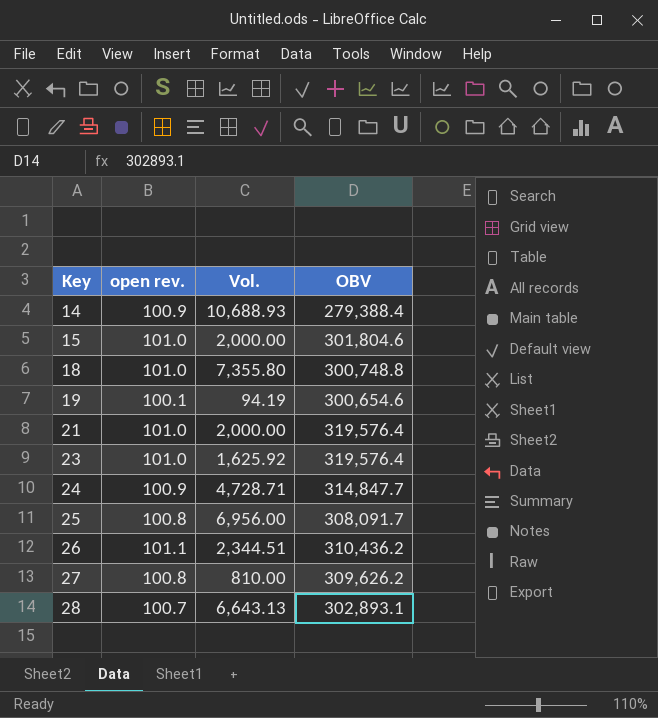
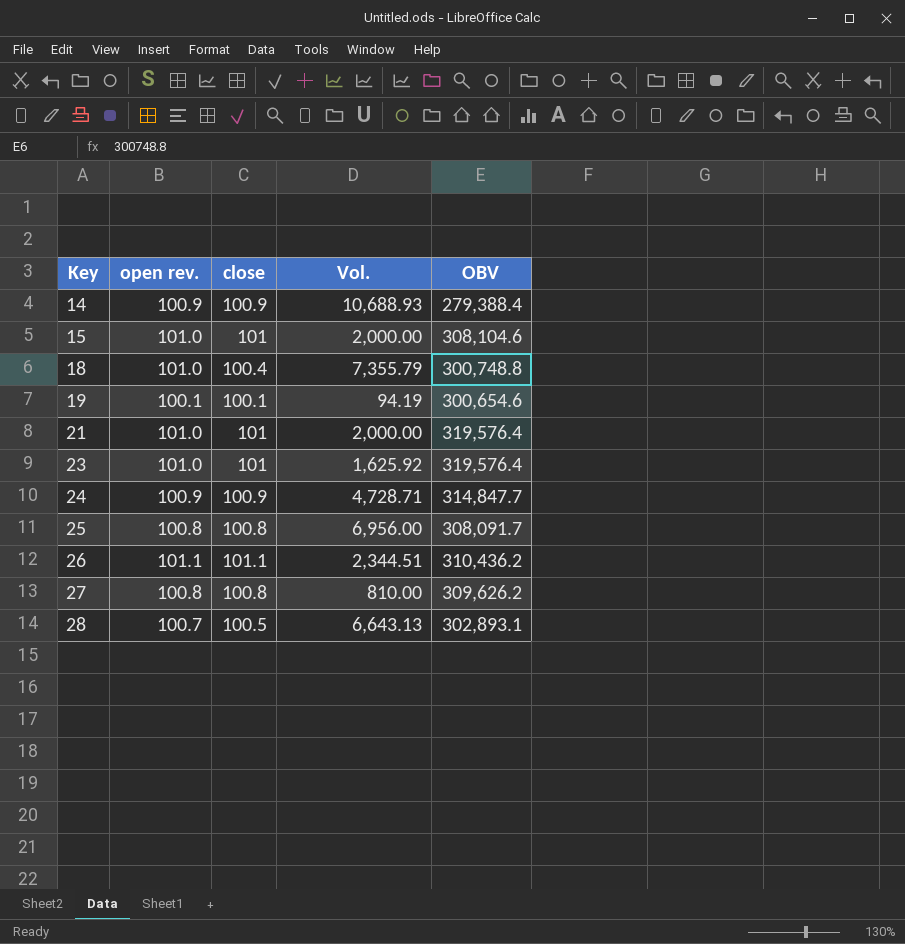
column close | position: none -> 3
15 | OBV: 301,804.6 -> 308,104.6
18 | Vol.: 7,355.80 -> 7,355.79

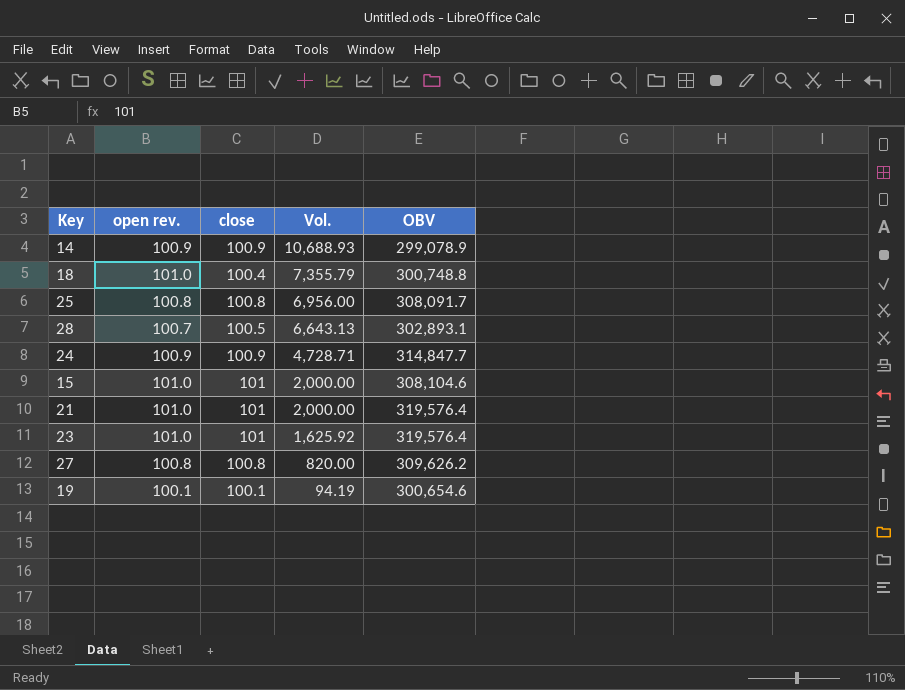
row order: Key ascending -> Vol. descending
row 26: 101.1 | 101.1 | 2,344.51 | 310,436.2 -> none
14 | OBV: 279,388.4 -> 299,078.9
27 | Vol.: 810.00 -> 820.00

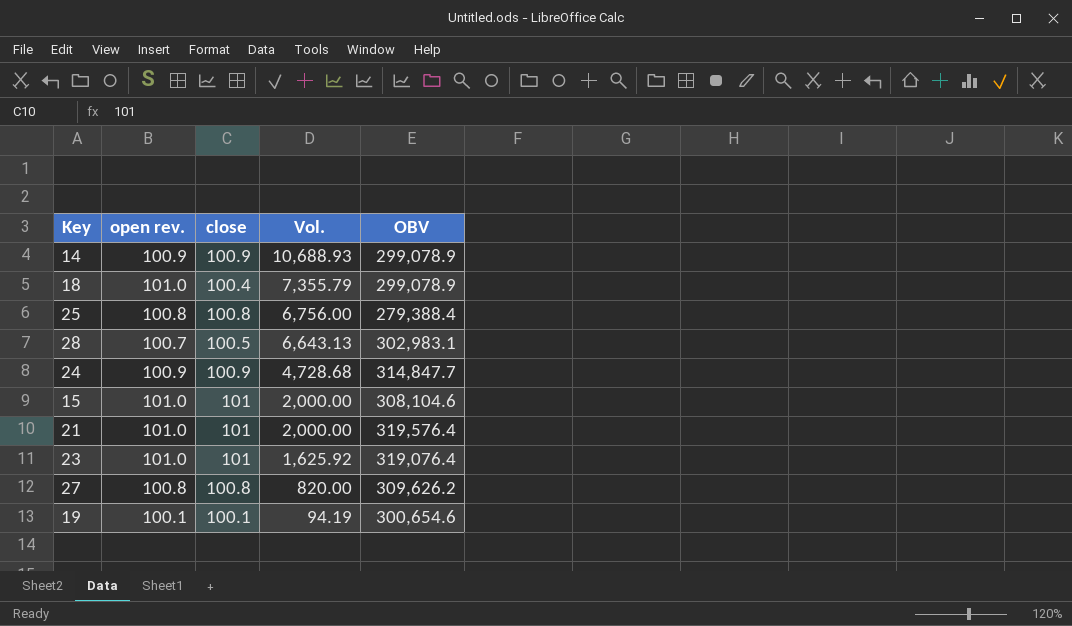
18 | OBV: 300,748.8 -> 299,078.9
25 | Vol.: 6,956.00 -> 6,756.00
25 | OBV: 308,091.7 -> 279,388.4
28 | OBV: 302,893.1 -> 302,983.1
24 | Vol.: 4,728.71 -> 4,728.68
23 | OBV: 319,576.4 -> 319,076.4

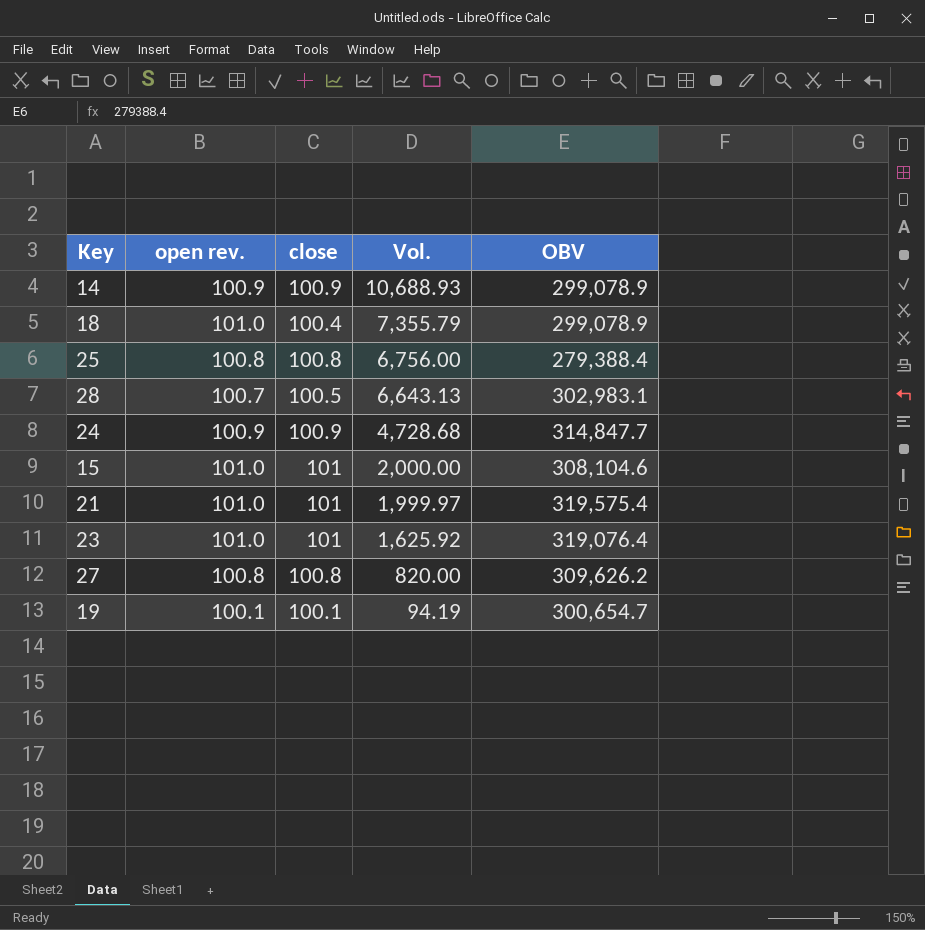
21 | Vol.: 2,000.00 -> 1,999.97
21 | OBV: 319,576.4 -> 319,575.4
19 | OBV: 300,654.6 -> 300,654.7

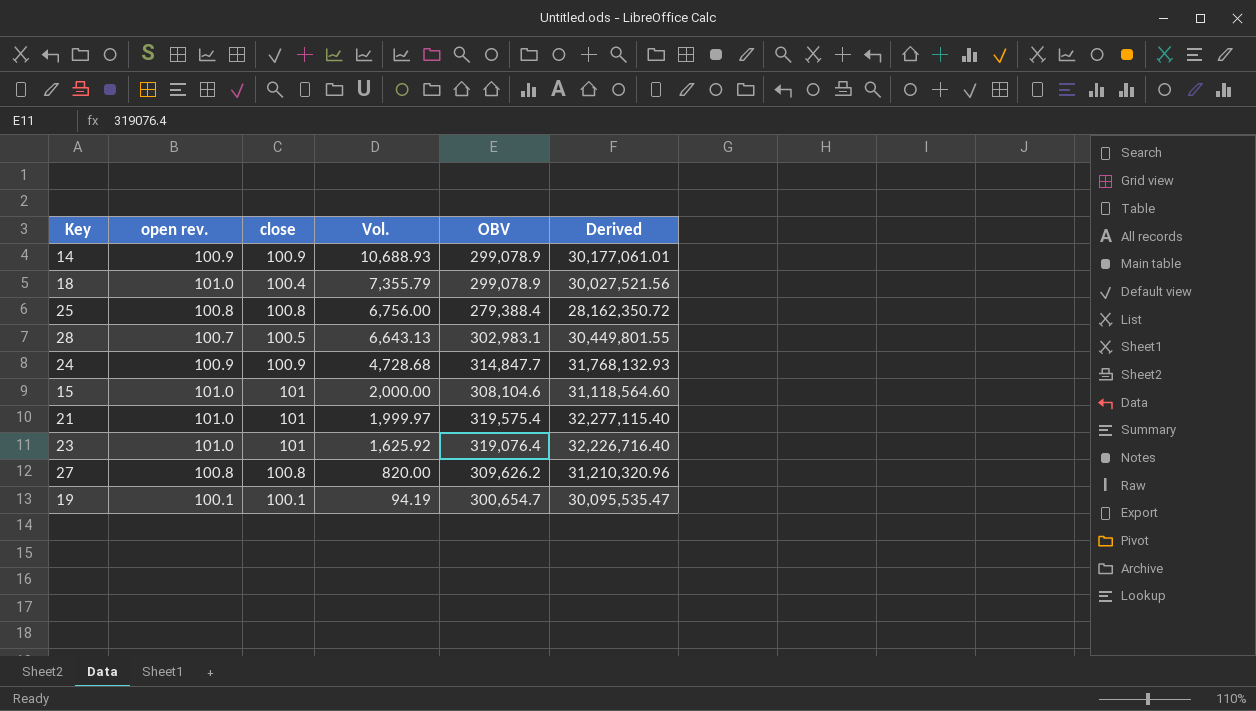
column Derived | formula: none -> [close] * [OBV]

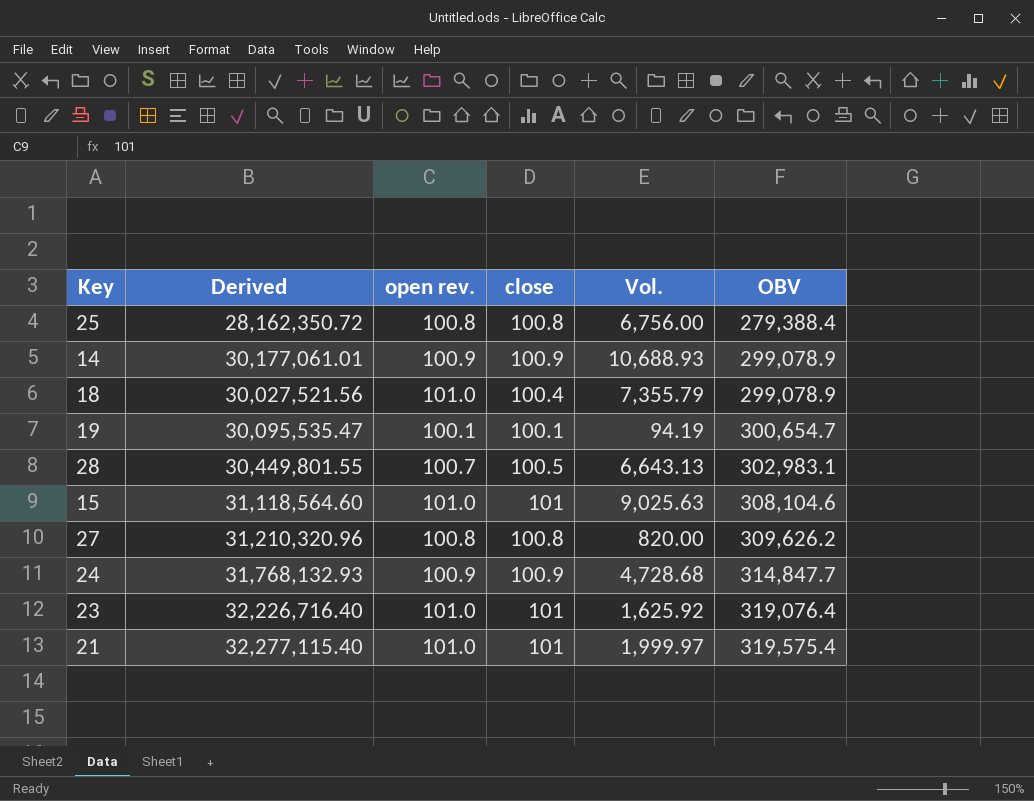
row order: Vol. descending -> OBV ascending
column Derived | position: 6 -> 2
15 | Vol.: 2,000.00 -> 9,025.63

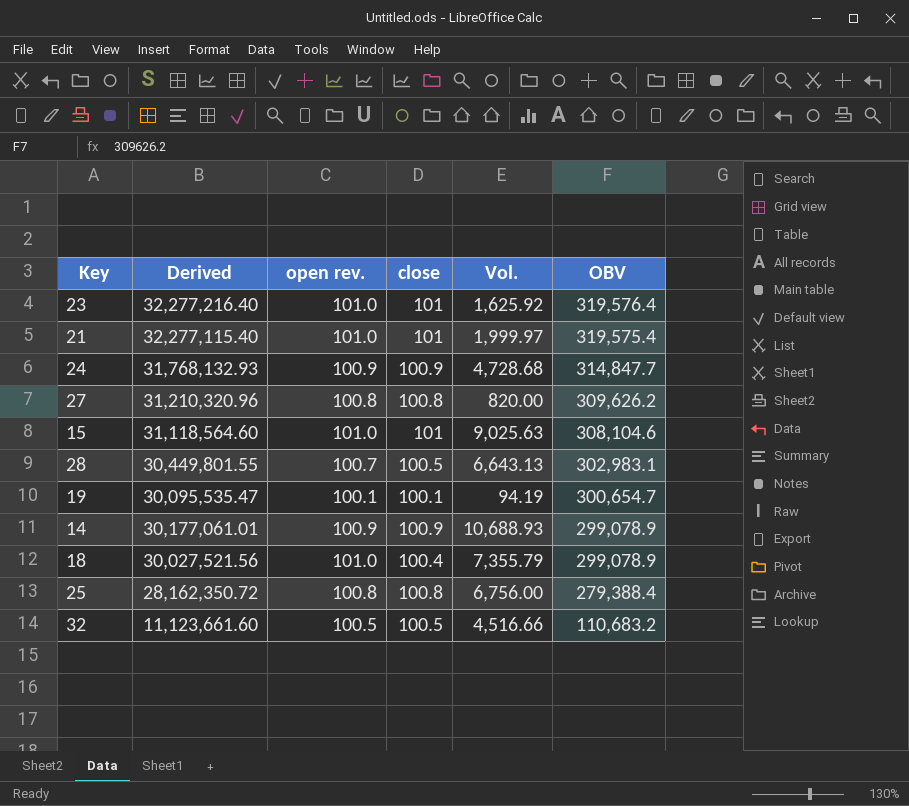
row order: OBV ascending -> OBV descending
23 | Derived: 32,226,716.40 -> 32,277,216.40
23 | OBV: 319,076.4 -> 319,576.4
row 32: none -> 11,123,661.60 | 100.5 | 100.5 | 4,516.66 | 110,683.2

